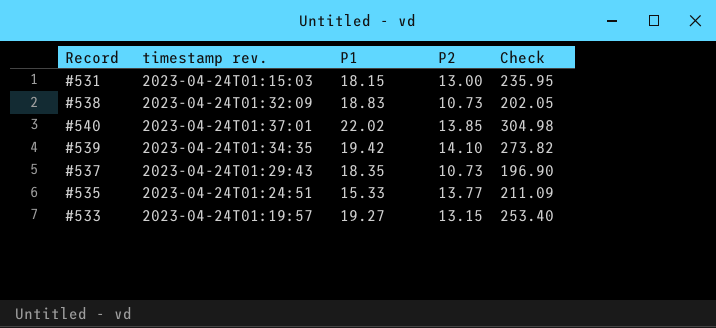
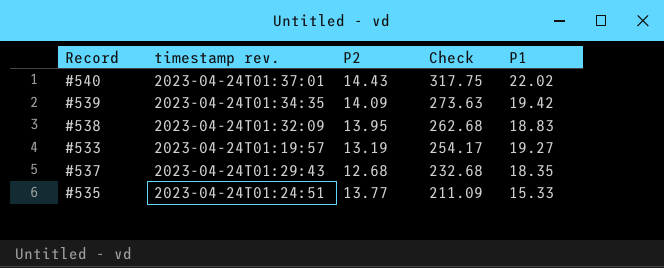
row order: none -> Check descending
column P1 | position: 3 -> 5
row #531: 2023-04-24T01:15:03 | 18.15 | 13.00 | 235.95 -> none
#540 | P2: 13.85 -> 14.43
#540 | Check: 304.98 -> 317.75
#539 | P2: 14.10 -> 14.09
#539 | Check: 273.82 -> 273.63
#538 | P2: 10.73 -> 13.95
#538 | Check: 202.05 -> 262.68
#533 | P2: 13.15 -> 13.19
#533 | Check: 253.40 -> 254.17
#537 | P2: 10.73 -> 12.68
#537 | Check: 196.90 -> 232.68

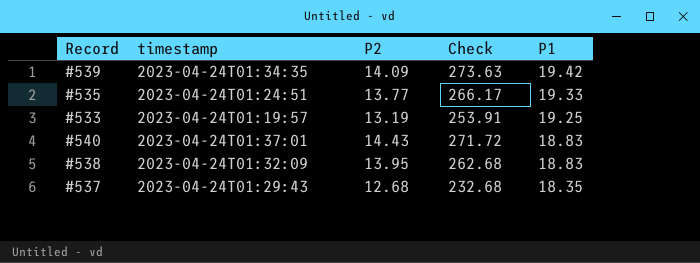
row order: Check descending -> P1 descending
column name: timestamp rev. -> timestamp
#535 | Check: 211.09 -> 266.17
#535 | P1: 15.33 -> 19.33
#533 | Check: 254.17 -> 253.91
#533 | P1: 19.27 -> 19.25
#540 | Check: 317.75 -> 271.72
#540 | P1: 22.02 -> 18.83

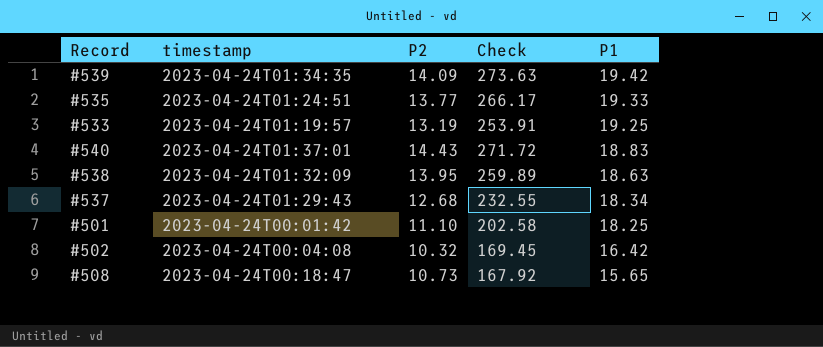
#538 | Check: 262.68 -> 259.89
#538 | P1: 18.83 -> 18.63
#537 | Check: 232.68 -> 232.55
#537 | P1: 18.35 -> 18.34
row #501: none -> 2023-04-24T00:01:42 | 11.10 | 202.58 | 18.25
row #502: none -> 2023-04-24T00:04:08 | 10.32 | 169.45 | 16.42
row #508: none -> 2023-04-24T00:18:47 | 10.73 | 167.92 | 15.65

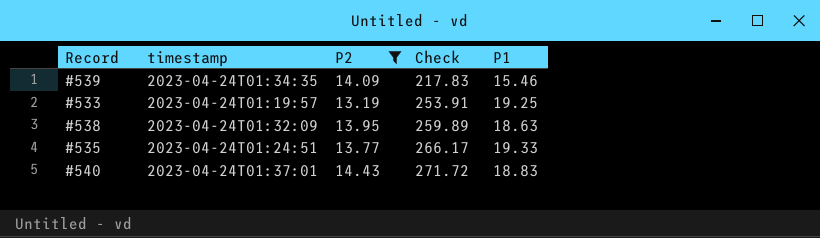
filter: none -> P2 >= 13.19
row order: P1 descending -> Check ascending
#539 | Check: 273.63 -> 217.83
#539 | P1: 19.42 -> 15.46

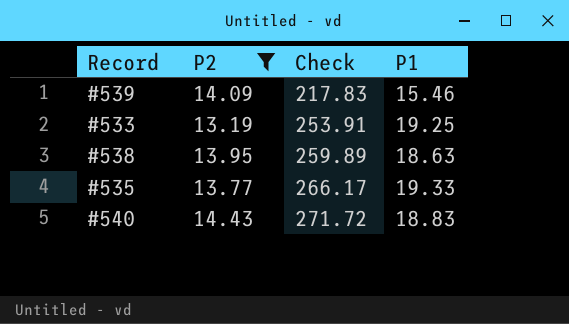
column timestamp | position: 2 -> none

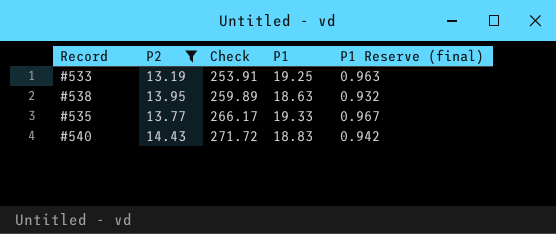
column P1 Reserve (final) | formula: none -> [P1] * 0.05
row #539: 14.09 | 217.83 | 15.46 -> none

